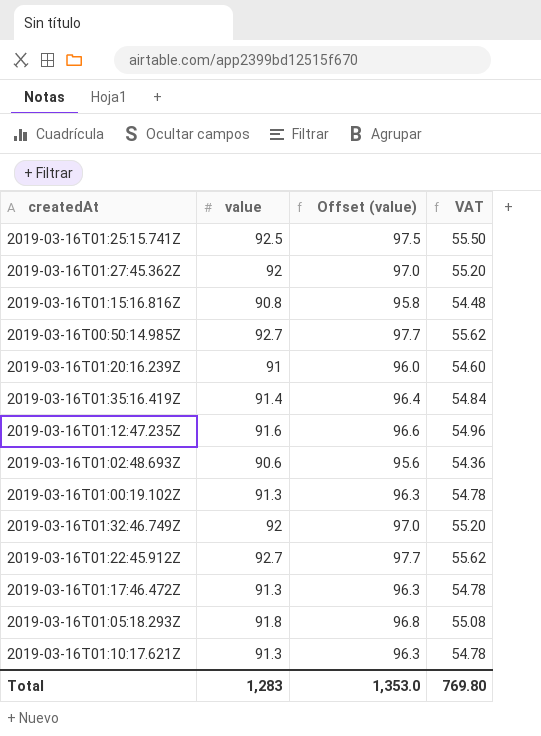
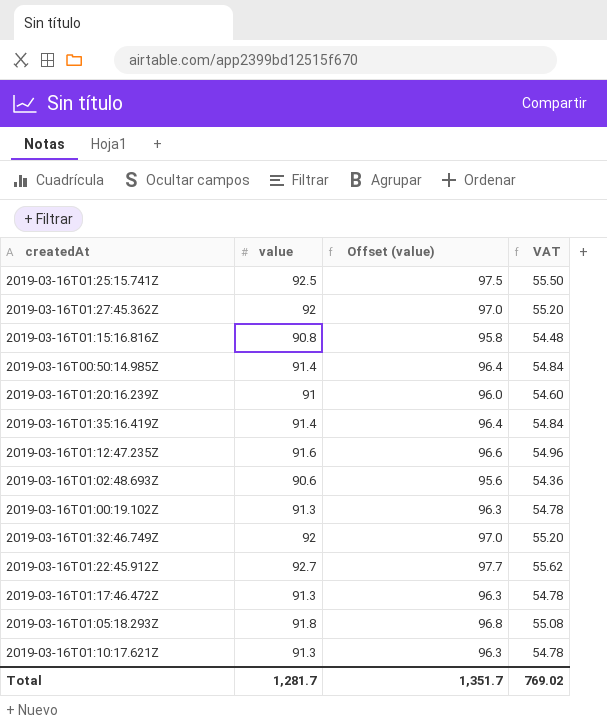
2019-03-16T00:50:14.985Z | value: 92.7 -> 91.4
2019-03-16T00:50:14.985Z | Offset (value): 97.7 -> 96.4
2019-03-16T00:50:14.985Z | VAT: 55.62 -> 54.84
Total | value: 1,283 -> 1,281.7
Total | Offset (value): 1,353.0 -> 1,351.7
Total | VAT: 769.80 -> 769.02

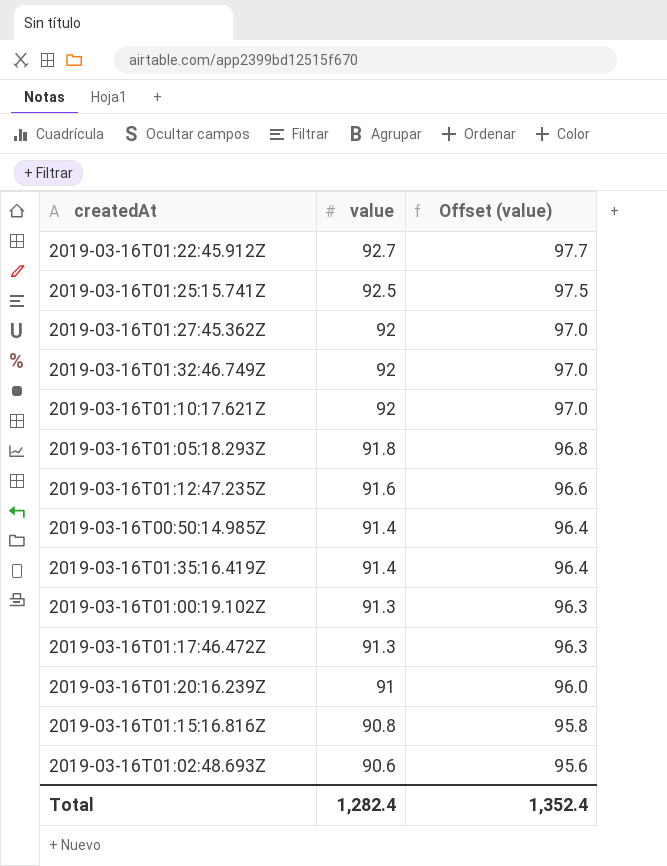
row order: none -> value descending
column VAT | formula: [value] * 0.6 -> none
2019-03-16T01:10:17.621Z | value: 91.3 -> 92
2019-03-16T01:10:17.621Z | Offset (value): 96.3 -> 97.0
Total | value: 1,281.7 -> 1,282.4
Total | Offset (value): 1,351.7 -> 1,352.4

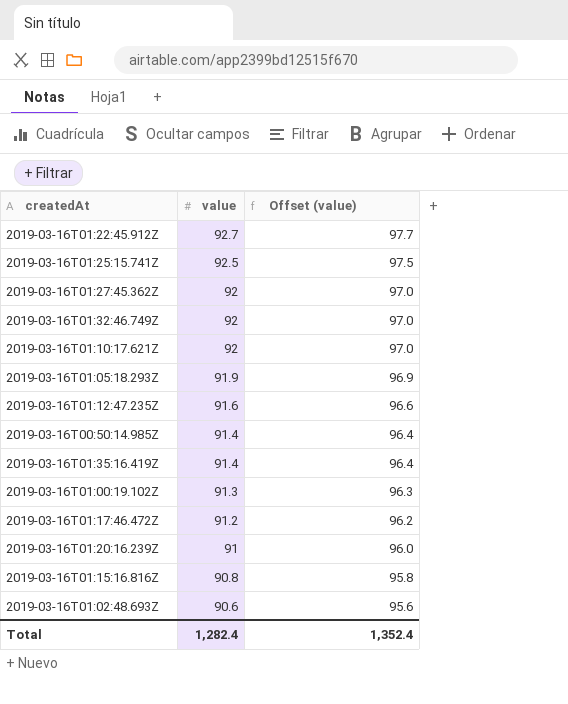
2019-03-16T01:05:18.293Z | value: 91.8 -> 91.9
2019-03-16T01:05:18.293Z | Offset (value): 96.8 -> 96.9
2019-03-16T01:17:46.472Z | value: 91.3 -> 91.2
2019-03-16T01:17:46.472Z | Offset (value): 96.3 -> 96.2

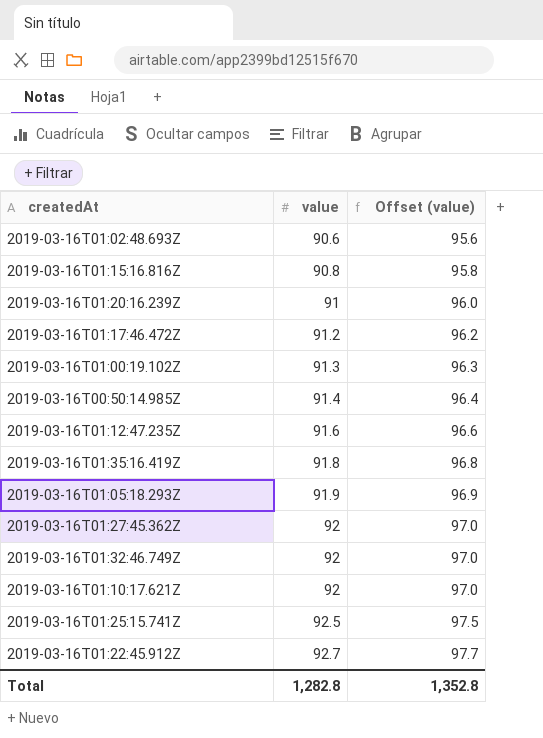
row order: value descending -> value ascending
2019-03-16T01:35:16.419Z | value: 91.4 -> 91.8
2019-03-16T01:35:16.419Z | Offset (value): 96.4 -> 96.8
Total | value: 1,282.4 -> 1,282.8
Total | Offset (value): 1,352.4 -> 1,352.8

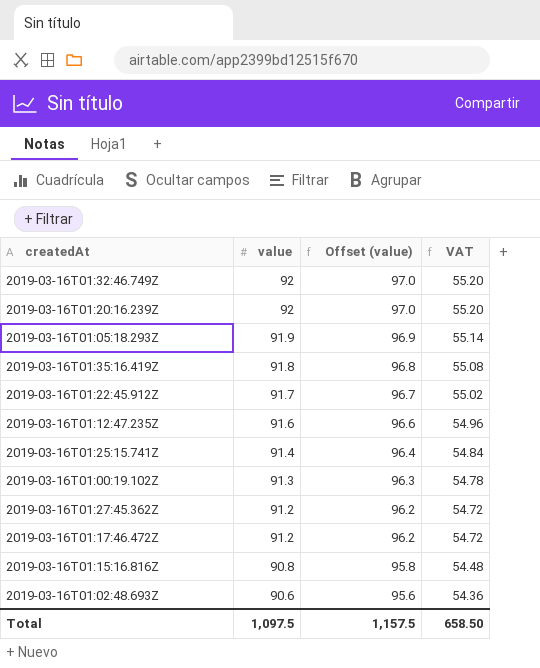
row order: value ascending -> value descending
column VAT | formula: none -> [value] * 0.6
row 2019-03-16T00:50:14.985Z: 91.4 | 96.4 -> none
row 2019-03-16T01:10:17.621Z: 92 | 97.0 -> none
2019-03-16T01:20:16.239Z | value: 91 -> 92
2019-03-16T01:20:16.239Z | Offset (value): 96.0 -> 97.0
2019-03-16T01:22:45.912Z | value: 92.7 -> 91.7
2019-03-16T01:22:45.912Z | Offset (value): 97.7 -> 96.7
2019-03-16T01:25:15.741Z | value: 92.5 -> 91.4
2019-03-16T01:25:15.741Z | Offset (value): 97.5 -> 96.4
2019-03-16T01:27:45.362Z | value: 92 -> 91.2
2019-03-16T01:27:45.362Z | Offset (value): 97.0 -> 96.2
Total | value: 1,282.8 -> 1,097.5
Total | Offset (value): 1,352.8 -> 1,157.5

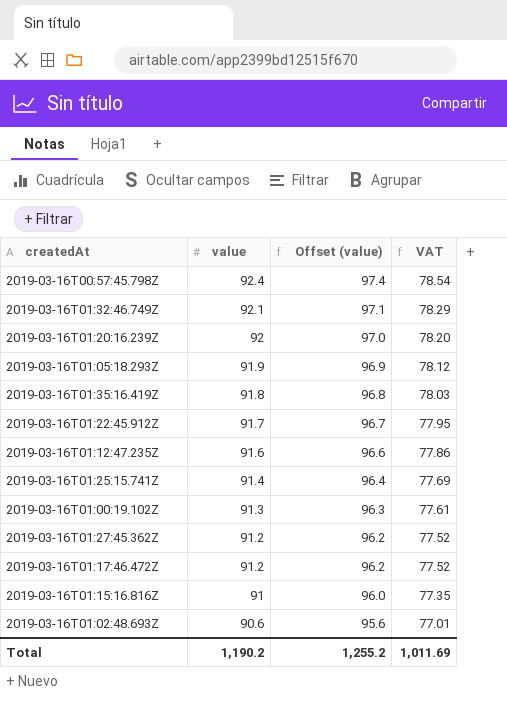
column VAT | formula: [value] * 0.6 -> [value] * 0.85
row 2019-03-16T00:57:45.798Z: none -> 92.4 | 97.4 | 78.54
2019-03-16T01:32:46.749Z | value: 92 -> 92.1
2019-03-16T01:32:46.749Z | Offset (value): 97.0 -> 97.1
2019-03-16T01:15:16.816Z | value: 90.8 -> 91
2019-03-16T01:15:16.816Z | Offset (value): 95.8 -> 96.0
Total | value: 1,097.5 -> 1,190.2
Total | Offset (value): 1,157.5 -> 1,255.2
Total | VAT: 658.50 -> 1,011.69

